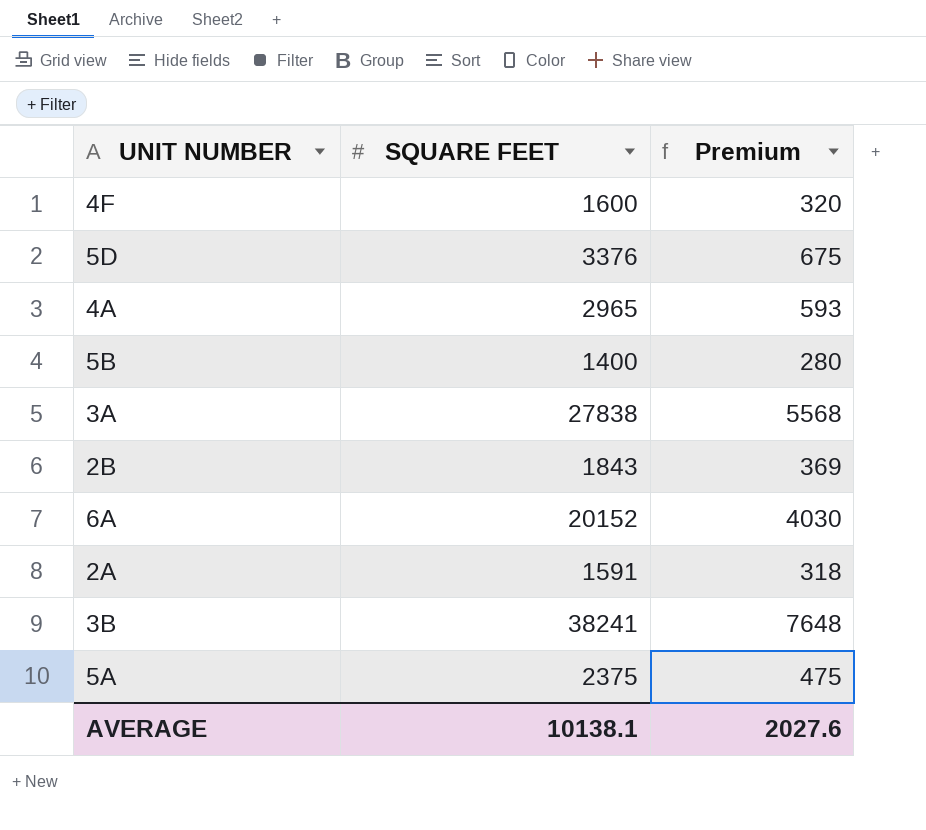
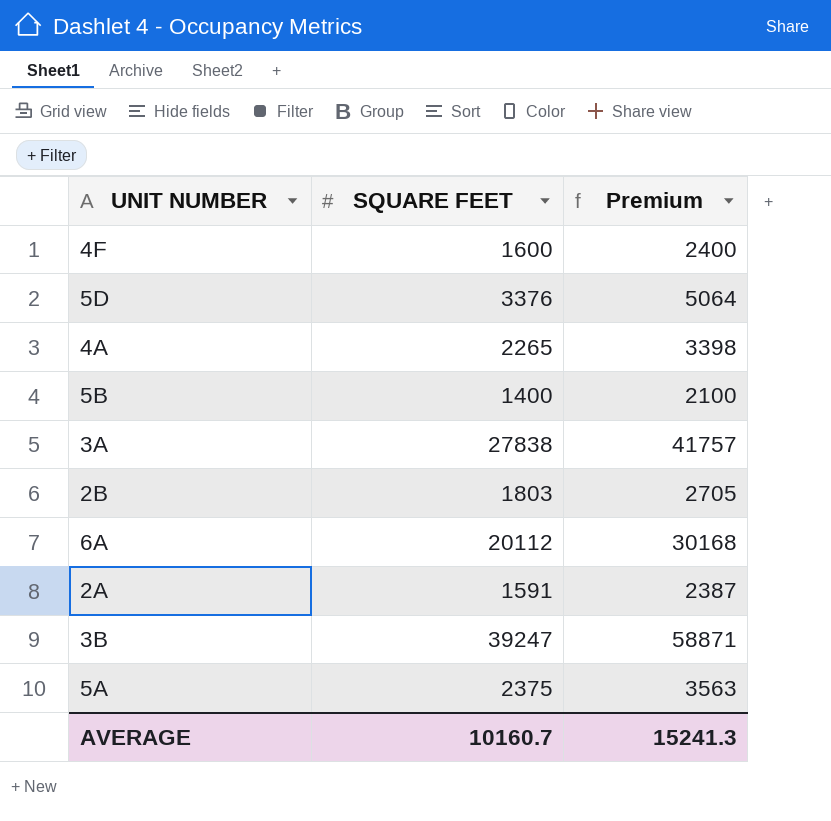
column Premium | formula: [SQUARE FEET] * 0.2 -> [SQUARE FEET] * 1.5
4A | SQUARE FEET: 2965 -> 2265
2B | SQUARE FEET: 1843 -> 1803
6A | SQUARE FEET: 20152 -> 20112
3B | SQUARE FEET: 38241 -> 39247
AVERAGE | SQUARE FEET: 10138.1 -> 10160.7
AVERAGE | Premium: 2027.6 -> 15241.3

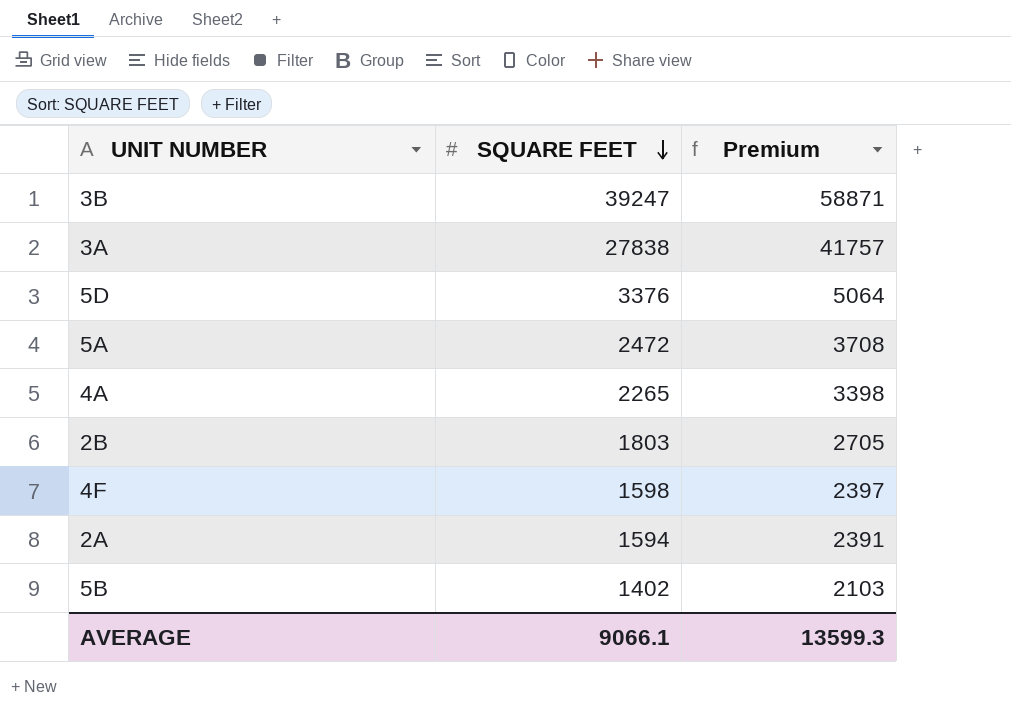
row order: none -> SQUARE FEET descending
row 6A: 20112 | 30168 -> none
5A | SQUARE FEET: 2375 -> 2472
5A | Premium: 3563 -> 3708
4F | SQUARE FEET: 1600 -> 1598
4F | Premium: 2400 -> 2397
2A | SQUARE FEET: 1591 -> 1594
2A | Premium: 2387 -> 2391
5B | SQUARE FEET: 1400 -> 1402
5B | Premium: 2100 -> 2103
AVERAGE | SQUARE FEET: 10160.7 -> 9066.1
AVERAGE | Premium: 15241.3 -> 13599.3

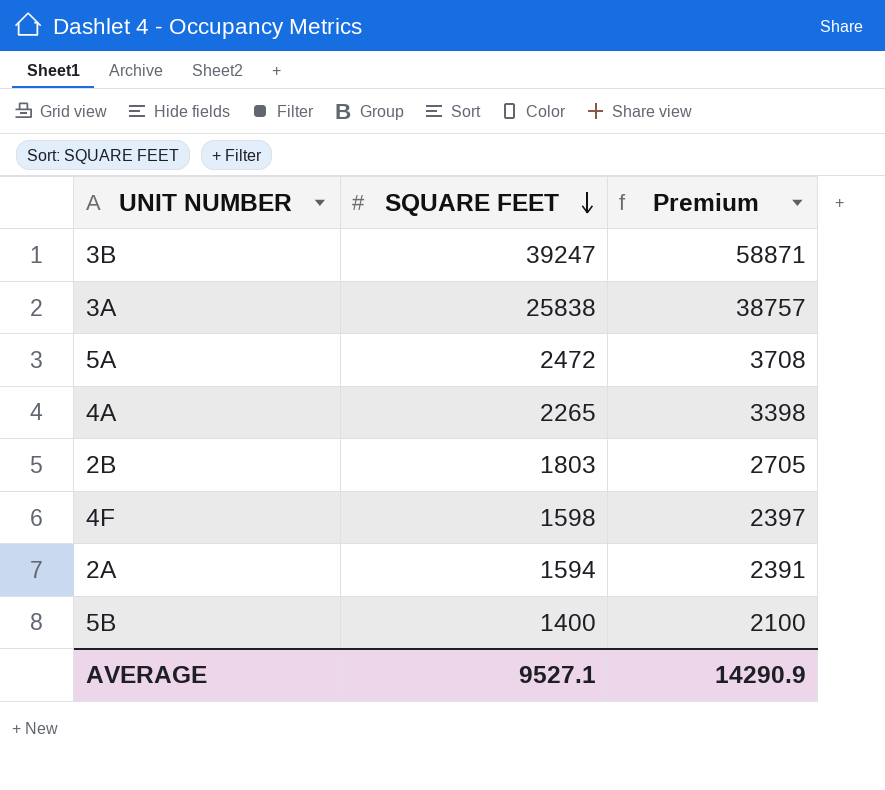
row 5D: 3376 | 5064 -> none
3A | SQUARE FEET: 27838 -> 25838
3A | Premium: 41757 -> 38757
5B | SQUARE FEET: 1402 -> 1400
5B | Premium: 2103 -> 2100
AVERAGE | SQUARE FEET: 9066.1 -> 9527.1
AVERAGE | Premium: 13599.3 -> 14290.9

